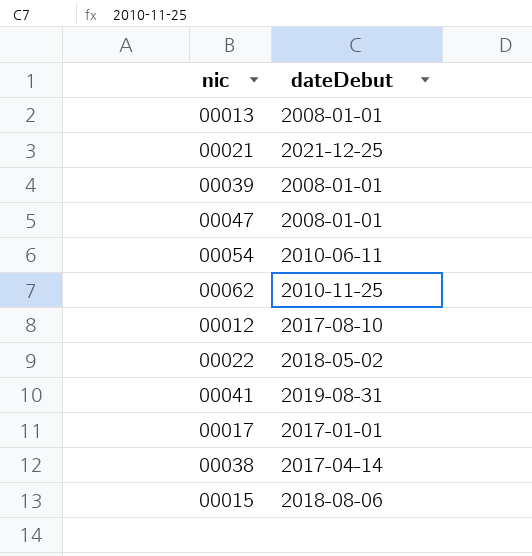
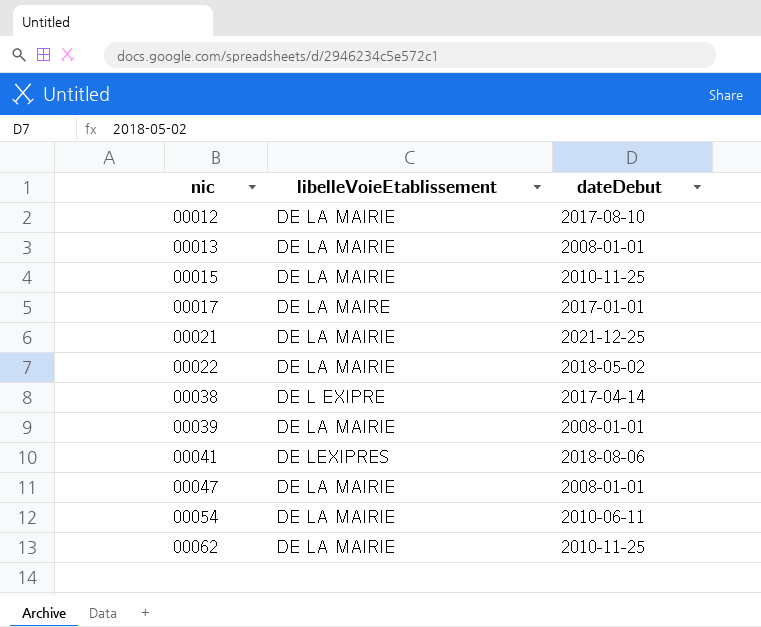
row order: none -> nic ascending
column libelleVoieEtablissement | position: none -> 2
00015 | dateDebut: 2018-08-06 -> 2010-11-25
00041 | dateDebut: 2019-08-31 -> 2018-08-06

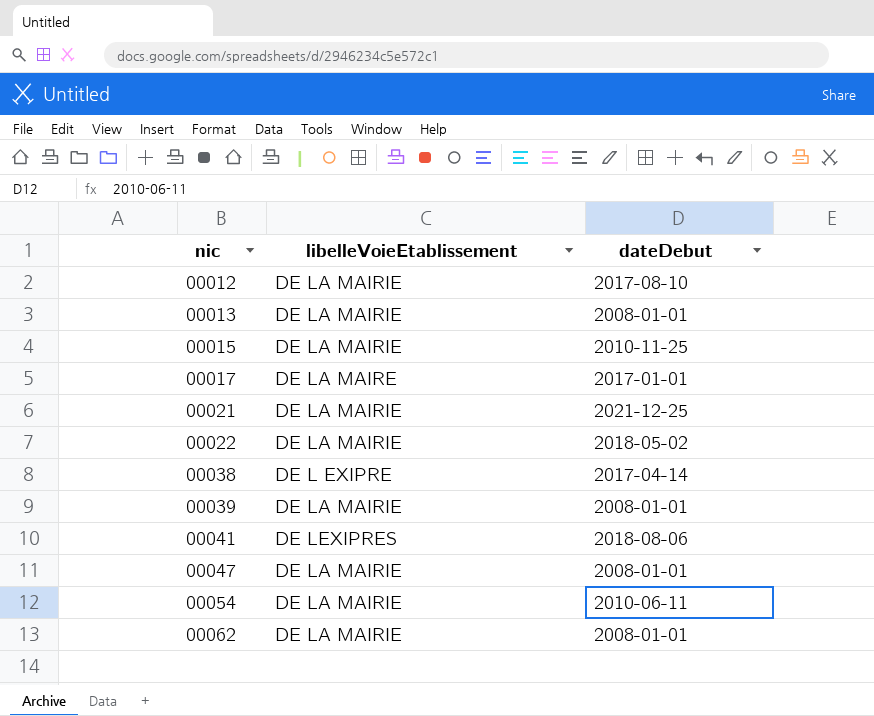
00062 | dateDebut: 2010-11-25 -> 2008-01-01

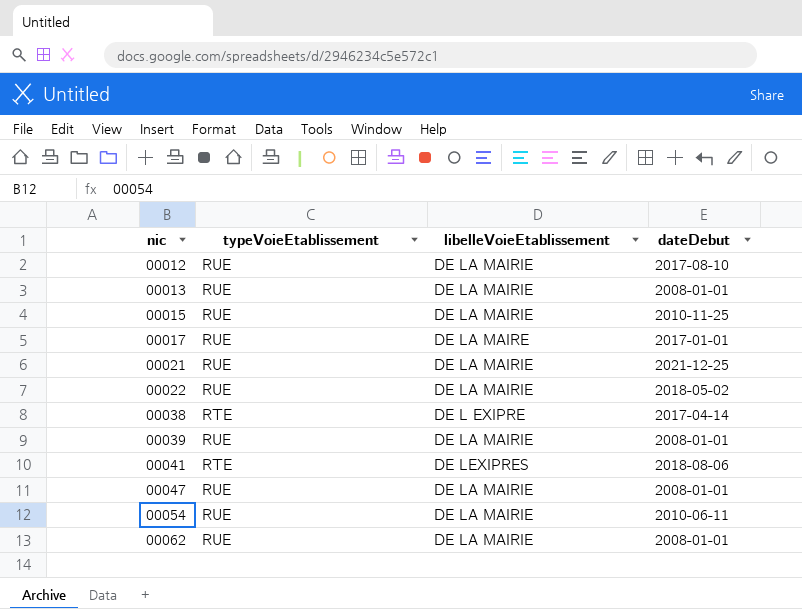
column typeVoieEtablissement | position: none -> 2

